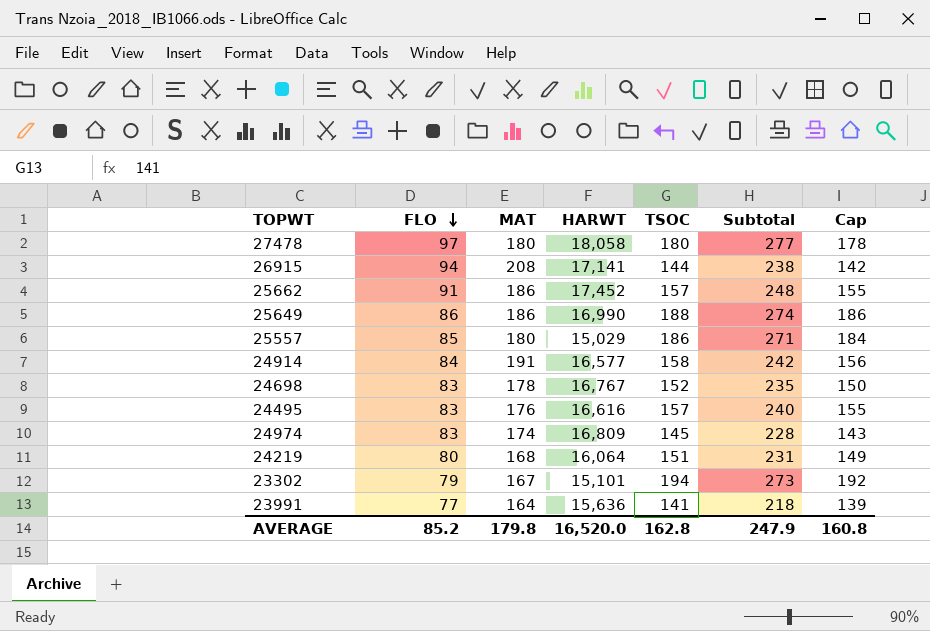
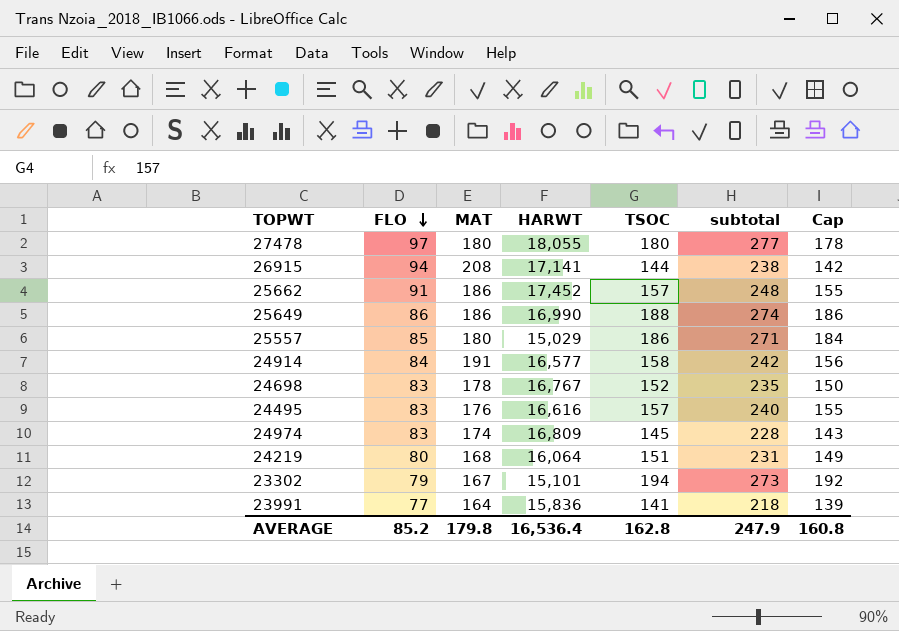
column name: Subtotal -> subtotal
27478 | HARWT: 18,058 -> 18,055
23991 | HARWT: 15,636 -> 15,836
AVERAGE | HARWT: 16,520.0 -> 16,536.4

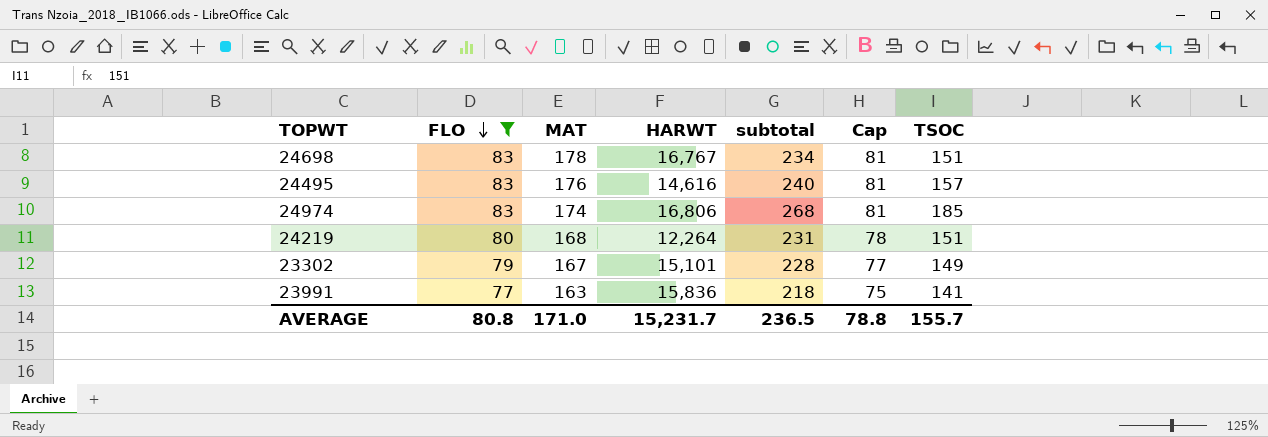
filter: none -> FLO <= 83
column Cap | formula: [TSOC] - 2 -> [FLO] - 2
column TSOC | position: 5 -> 7
24698 | subtotal: 235 -> 234
24698 | TSOC: 152 -> 151
24495 | HARWT: 16,616 -> 14,616
24974 | HARWT: 16,809 -> 16,806
24974 | subtotal: 228 -> 268
24974 | TSOC: 145 -> 185
24219 | HARWT: 16,064 -> 12,264
23302 | subtotal: 273 -> 228
23302 | TSOC: 194 -> 149
23991 | MAT: 164 -> 163
AVERAGE | FLO: 85.2 -> 80.8
AVERAGE | MAT: 179.8 -> 171.0
AVERAGE | HARWT: 16,536.4 -> 15,231.7
AVERAGE | subtotal: 247.9 -> 236.5
AVERAGE | Cap: 160.8 -> 78.8
AVERAGE | TSOC: 162.8 -> 155.7

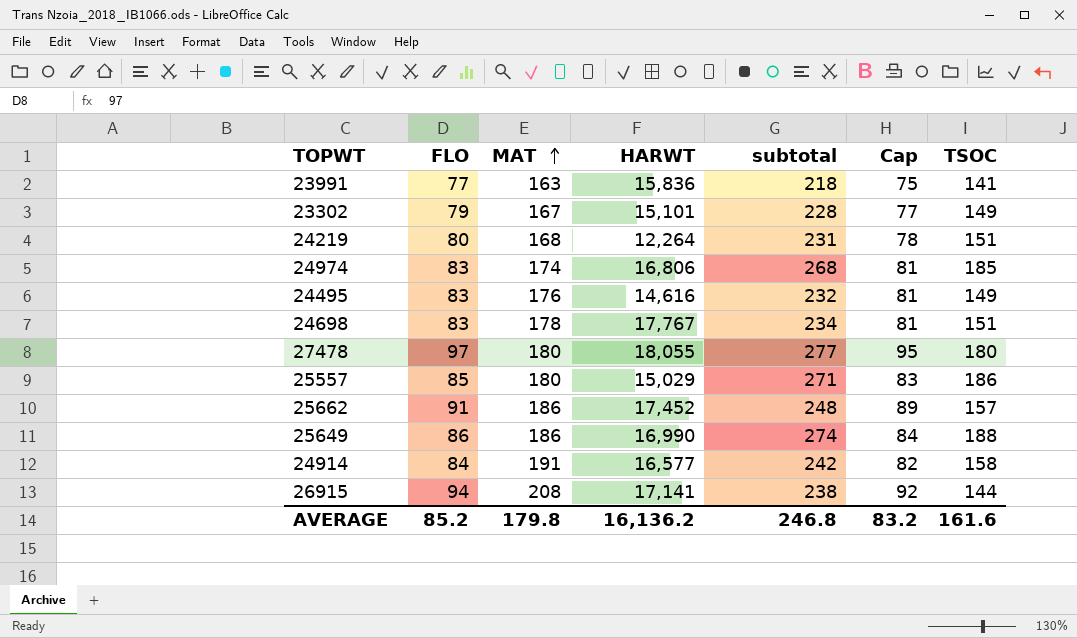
filter: FLO <= 83 -> none
row order: FLO descending -> MAT ascending
24495 | subtotal: 240 -> 232
24495 | TSOC: 157 -> 149
24698 | HARWT: 16,767 -> 17,767
AVERAGE | FLO: 80.8 -> 85.2
AVERAGE | MAT: 171.0 -> 179.8
AVERAGE | HARWT: 15,231.7 -> 16,136.2
AVERAGE | subtotal: 236.5 -> 246.8
AVERAGE | Cap: 78.8 -> 83.2
AVERAGE | TSOC: 155.7 -> 161.6

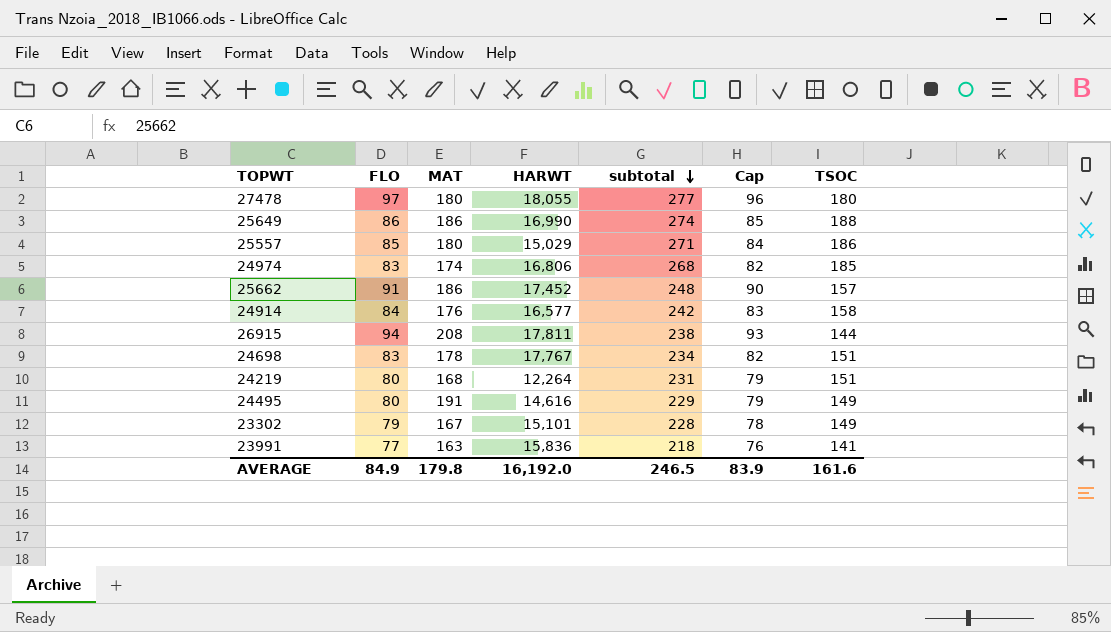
row order: MAT ascending -> subtotal descending
column Cap | formula: [FLO] - 2 -> [FLO] - 1
24914 | MAT: 191 -> 176
26915 | HARWT: 17,141 -> 17,811
24495 | FLO: 83 -> 80
24495 | MAT: 176 -> 191
24495 | subtotal: 232 -> 229
AVERAGE | FLO: 85.2 -> 84.9
AVERAGE | HARWT: 16,136.2 -> 16,192.0
AVERAGE | subtotal: 246.8 -> 246.5
AVERAGE | Cap: 83.2 -> 83.9

